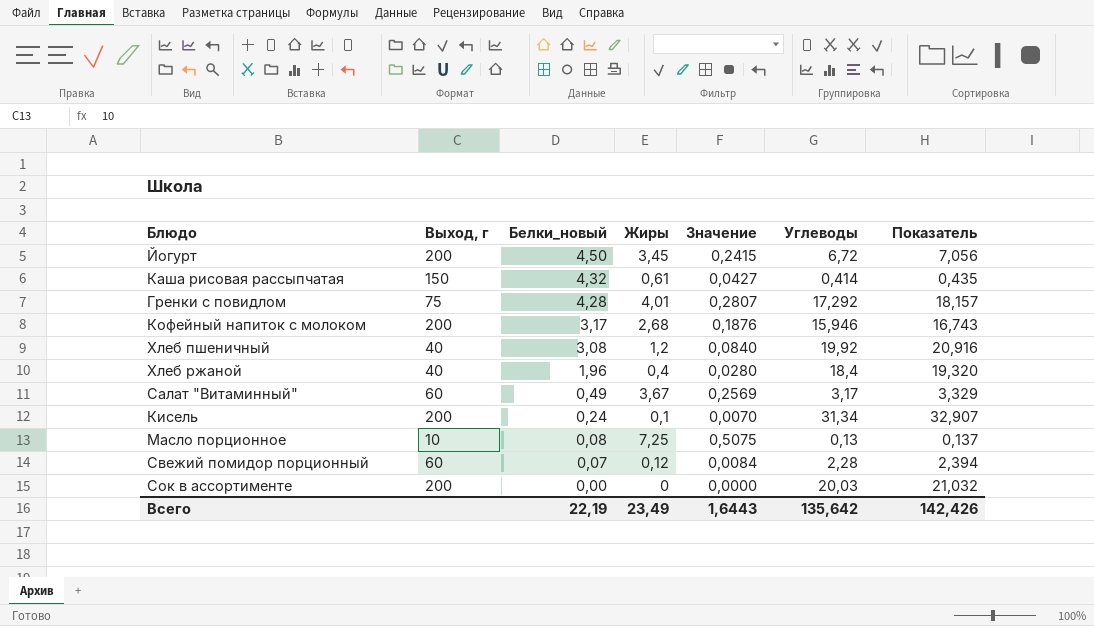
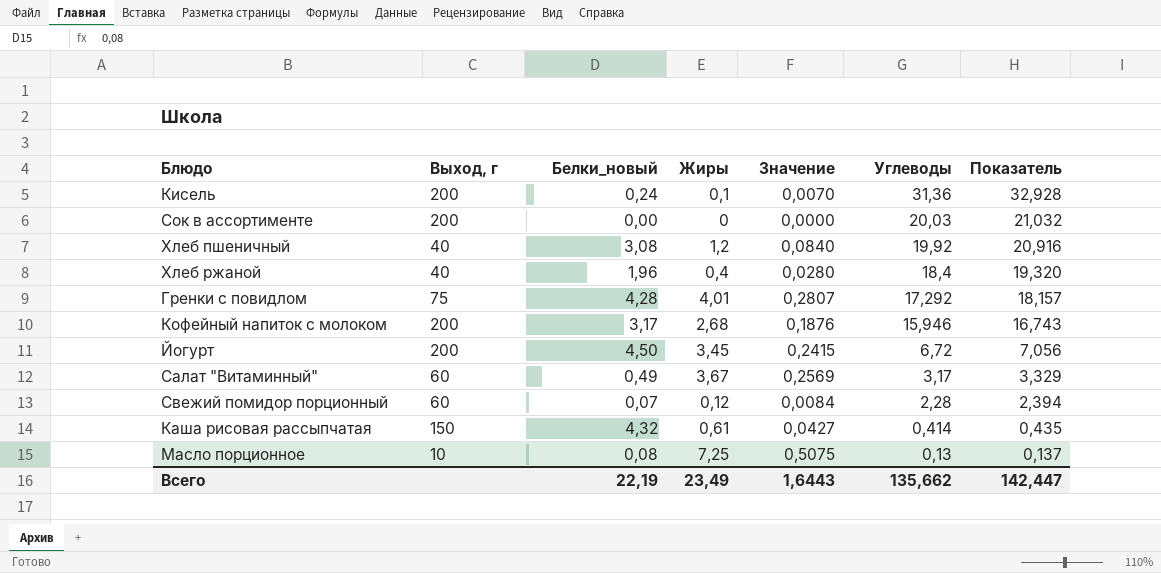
row order: Белки_новый descending -> Углеводы descending
Кисель | Углеводы: 31,34 -> 31,36
Кисель | Показатель: 32,907 -> 32,928
Всего | Углеводы: 135,642 -> 135,662
Всего | Показатель: 142,426 -> 142,447

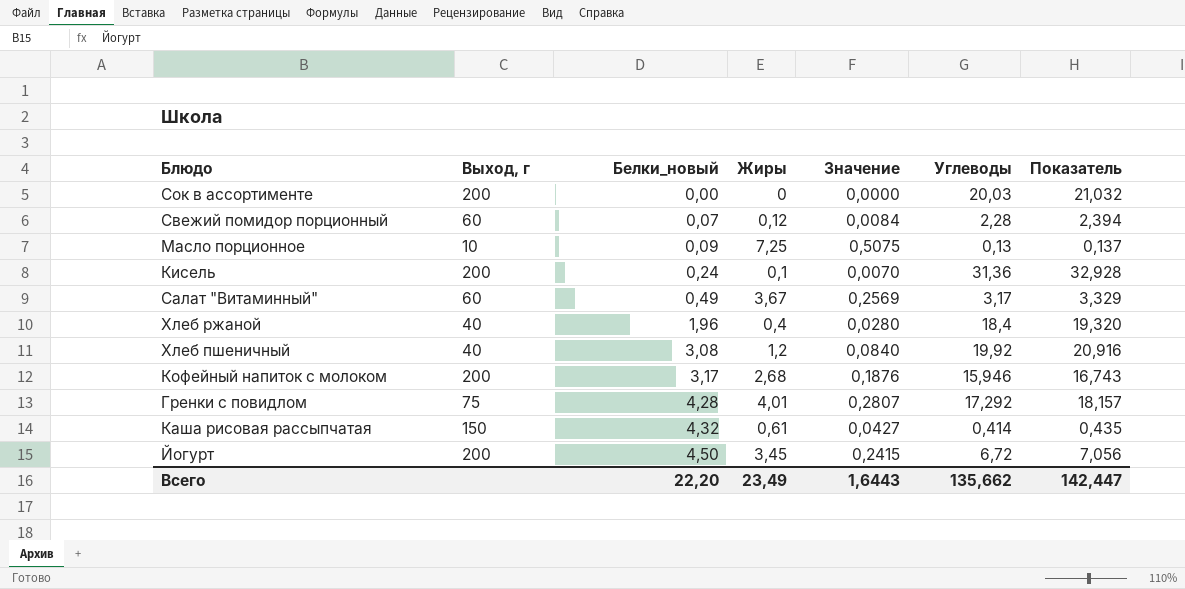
row order: Углеводы descending -> Белки_новый ascending
Масло порционное | Белки_новый: 0,08 -> 0,09
Всего | Белки_новый: 22,19 -> 22,20

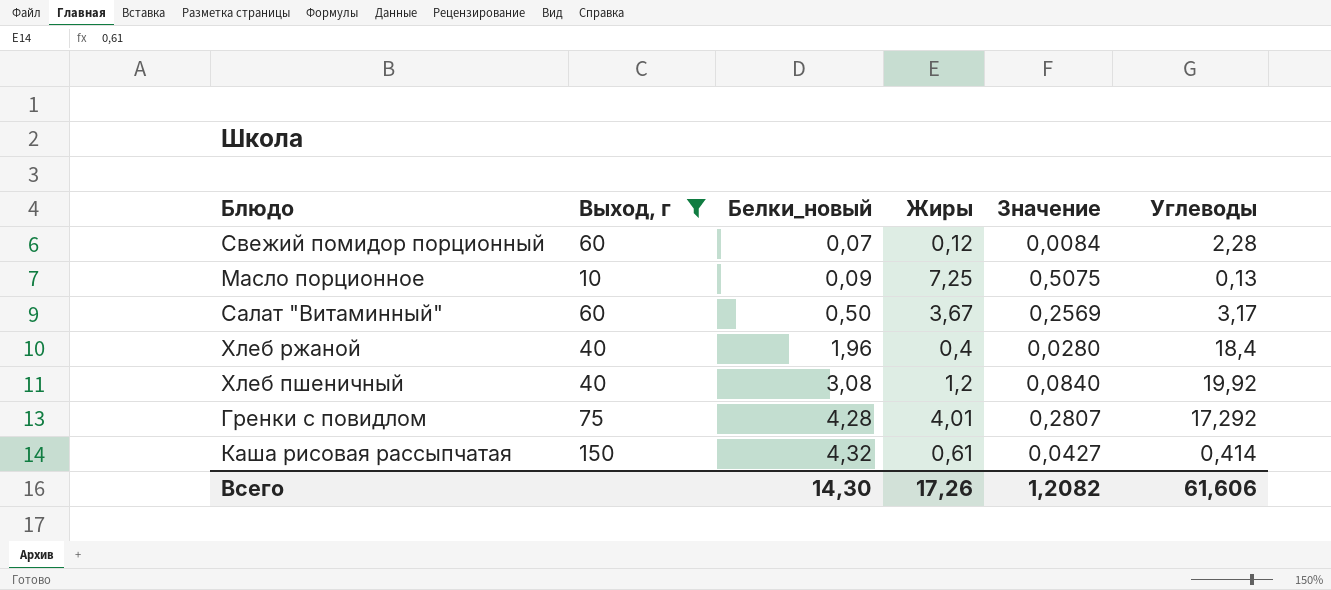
filter: none -> Выход, г != 200
column Показатель | formula: [Углеводы] * 1,05 -> none
Салат "Витаминный" | Белки_новый: 0,49 -> 0,50
Всего | Белки_новый: 22,20 -> 14,30
Всего | Жиры: 23,49 -> 17,26
Всего | Значение: 1,6443 -> 1,2082
Всего | Углеводы: 135,662 -> 61,606

